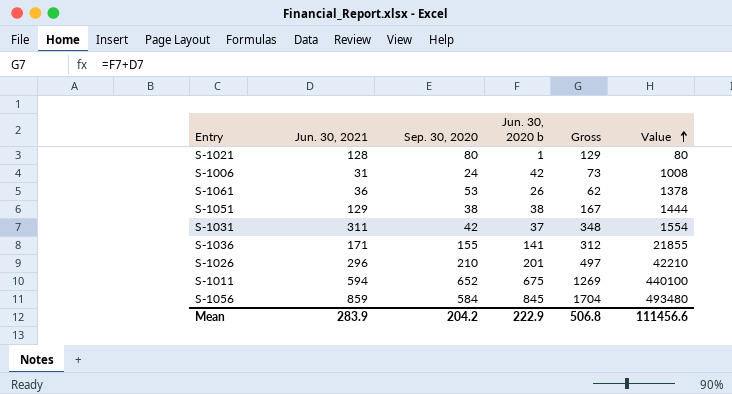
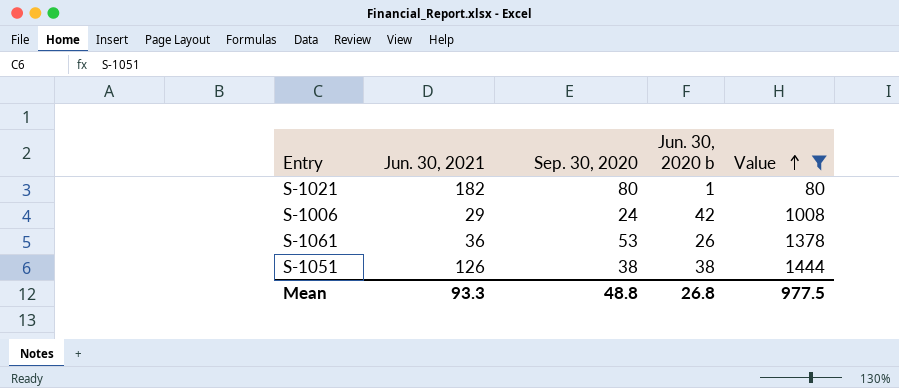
filter: none -> Value <= 1444
column Gross | formula: [Jun. 30, 2021] + [Jun. 30, 2020 b] -> none
S-1021 | Jun. 30, 2021: 128 -> 182
S-1006 | Jun. 30, 2021: 31 -> 29
S-1051 | Jun. 30, 2021: 129 -> 126
Mean | Jun. 30, 2021: 283.9 -> 93.3
Mean | Sep. 30, 2020: 204.2 -> 48.8
Mean | Jun. 30, 2020 b: 222.9 -> 26.8
Mean | Value: 111456.6 -> 977.5

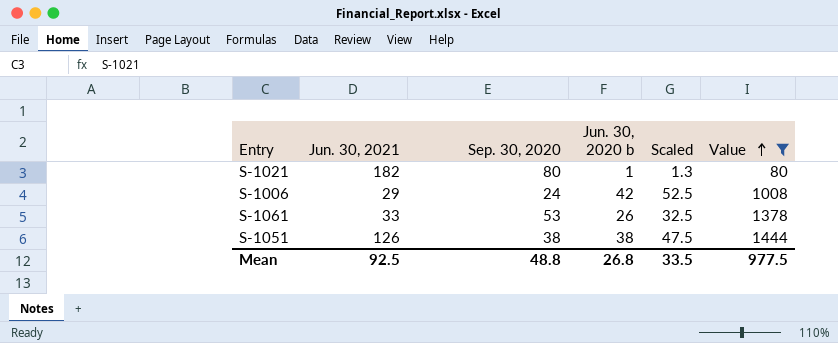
column Scaled | formula: none -> [Jun. 30, 2020 b] * 1.25
S-1061 | Jun. 30, 2021: 36 -> 33
Mean | Jun. 30, 2021: 93.3 -> 92.5

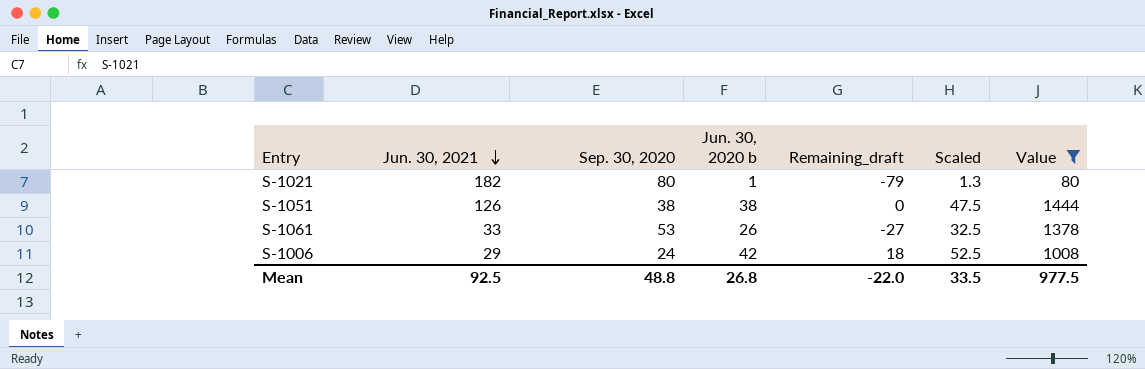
row order: Value ascending -> Jun. 30, 2021 descending
column Remaining_draft | formula: none -> [Jun. 30, 2020 b] - [Sep. 30, 2020]

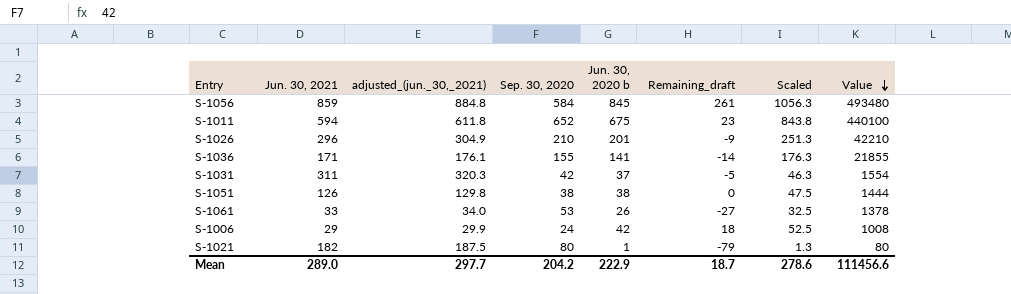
filter: Value <= 1444 -> none
row order: Jun. 30, 2021 descending -> Value descending
column adjusted_(jun._30,_2021) | formula: none -> [Jun. 30, 2021] * 1.03
Mean | Jun. 30, 2021: 92.5 -> 289.0
Mean | Sep. 30, 2020: 48.8 -> 204.2
Mean | Jun. 30, 2020 b: 26.8 -> 222.9
Mean | Remaining_draft: -22.0 -> 18.7
Mean | Scaled: 33.5 -> 278.6
Mean | Value: 977.5 -> 111456.6

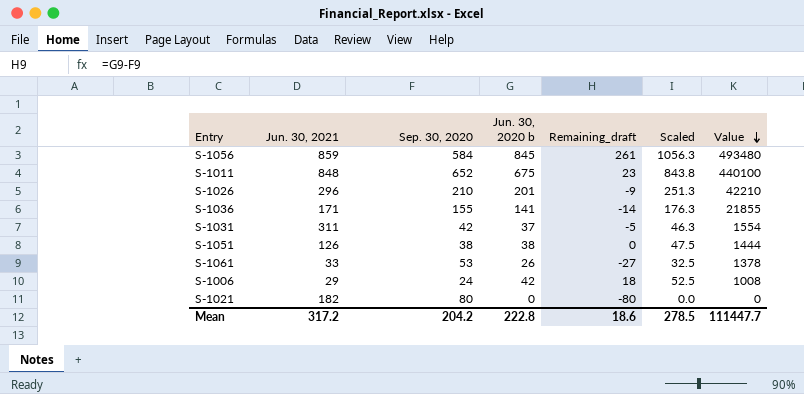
column adjusted_(jun._30,_2021) | formula: [Jun. 30, 2021] * 1.03 -> none
S-1011 | Jun. 30, 2021: 594 -> 848
S-1021 | Jun. 30, 2020 b: 1 -> 0
S-1021 | Remaining_draft: -79 -> -80
S-1021 | Scaled: 1.3 -> 0.0
S-1021 | Value: 80 -> 0
Mean | Jun. 30, 2021: 289.0 -> 317.2
Mean | Jun. 30, 2020 b: 222.9 -> 222.8
Mean | Remaining_draft: 18.7 -> 18.6
Mean | Scaled: 278.6 -> 278.5
Mean | Value: 111456.6 -> 111447.7

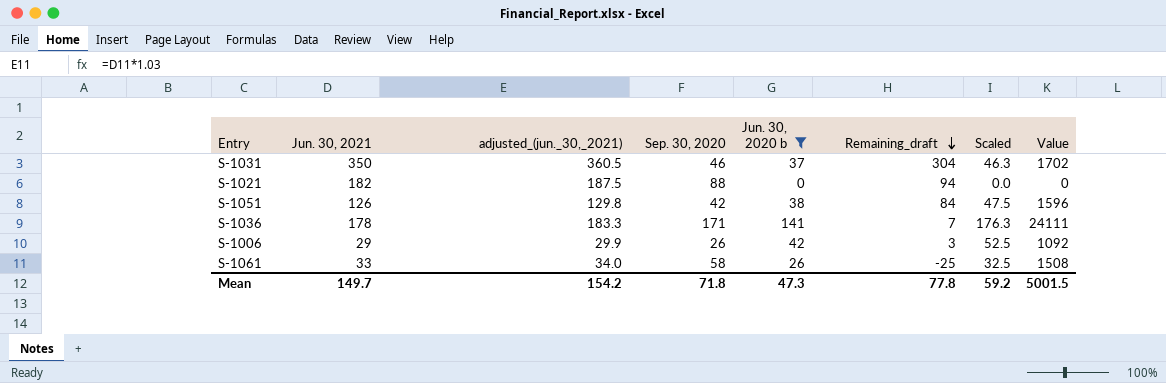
filter: none -> Jun. 30, 2020 b <= 141
row order: Value descending -> Remaining_draft descending
column adjusted_(jun._30,_2021) | formula: none -> [Jun. 30, 2021] * 1.03
column Remaining_draft | formula: [Jun. 30, 2020 b] - [Sep. 30, 2020] -> [Jun. 30, 2021] - [Sep. 30, 2020]
S-1031 | Jun. 30, 2021: 311 -> 350
S-1031 | Sep. 30, 2020: 42 -> 46
S-1031 | Value: 1554 -> 1702
S-1021 | Sep. 30, 2020: 80 -> 88
S-1051 | Sep. 30, 2020: 38 -> 42
S-1051 | Value: 1444 -> 1596
S-1036 | Jun. 30, 2021: 171 -> 178
S-1036 | Sep. 30, 2020: 155 -> 171
S-1036 | Value: 21855 -> 24111
S-1006 | Sep. 30, 2020: 24 -> 26
S-1006 | Value: 1008 -> 1092
S-1061 | Sep. 30, 2020: 53 -> 58
S-1061 | Value: 1378 -> 1508
Mean | Jun. 30, 2021: 317.2 -> 149.7
Mean | Sep. 30, 2020: 204.2 -> 71.8
Mean | Jun. 30, 2020 b: 222.8 -> 47.3
Mean | Remaining_draft: 18.6 -> 77.8
Mean | Scaled: 278.5 -> 59.2
Mean | Value: 111447.7 -> 5001.5

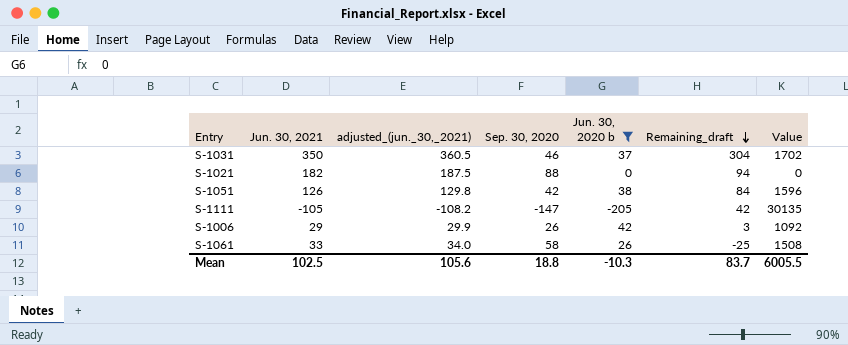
column Scaled | formula: [Jun. 30, 2020 b] * 1.25 -> none
row S-1036: 178 | 183.3 | 171 | 141 | 7 | 176.3 | 24111 -> none
row S-1111: none -> -105 | -108.2 | -147 | -205 | 42 | 30135
Mean | Jun. 30, 2021: 149.7 -> 102.5
Mean | adjusted_(jun._30,_2021): 154.2 -> 105.6
Mean | Sep. 30, 2020: 71.8 -> 18.8
Mean | Jun. 30, 2020 b: 47.3 -> -10.3
Mean | Remaining_draft: 77.8 -> 83.7
Mean | Value: 5001.5 -> 6005.5

